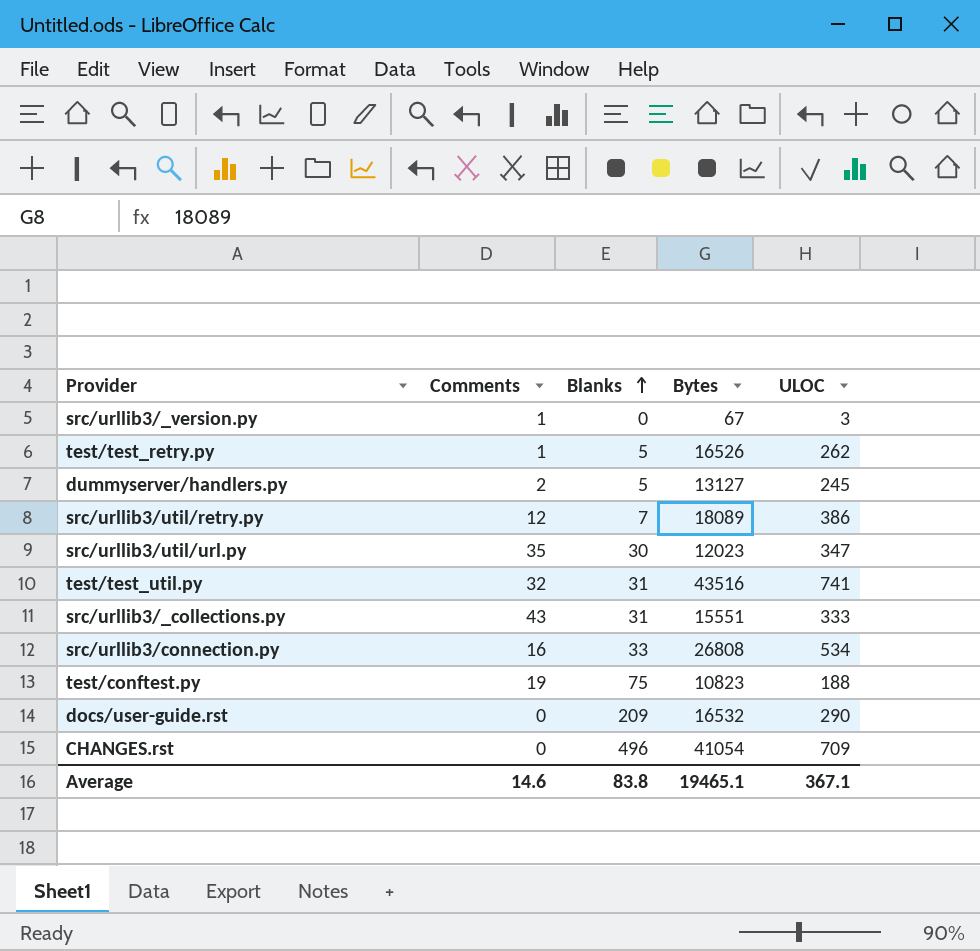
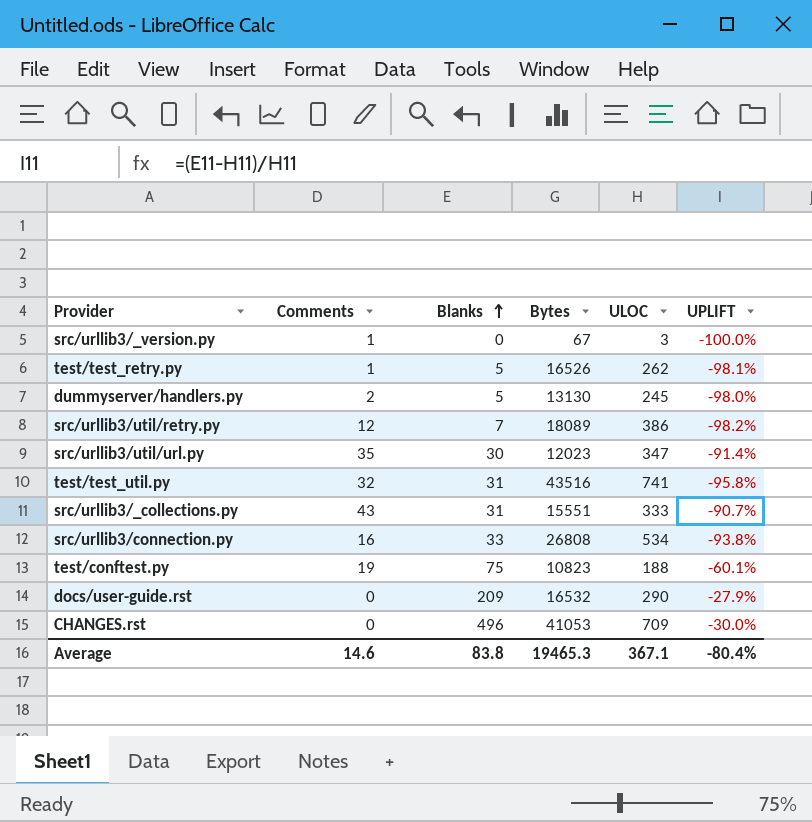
column UPLIFT | formula: none -> ([Blanks] - [ULOC]) / [ULOC]
dummyserver/handlers.py | Bytes: 13127 -> 13130
CHANGES.rst | Bytes: 41054 -> 41053
Average | Bytes: 19465.1 -> 19465.3

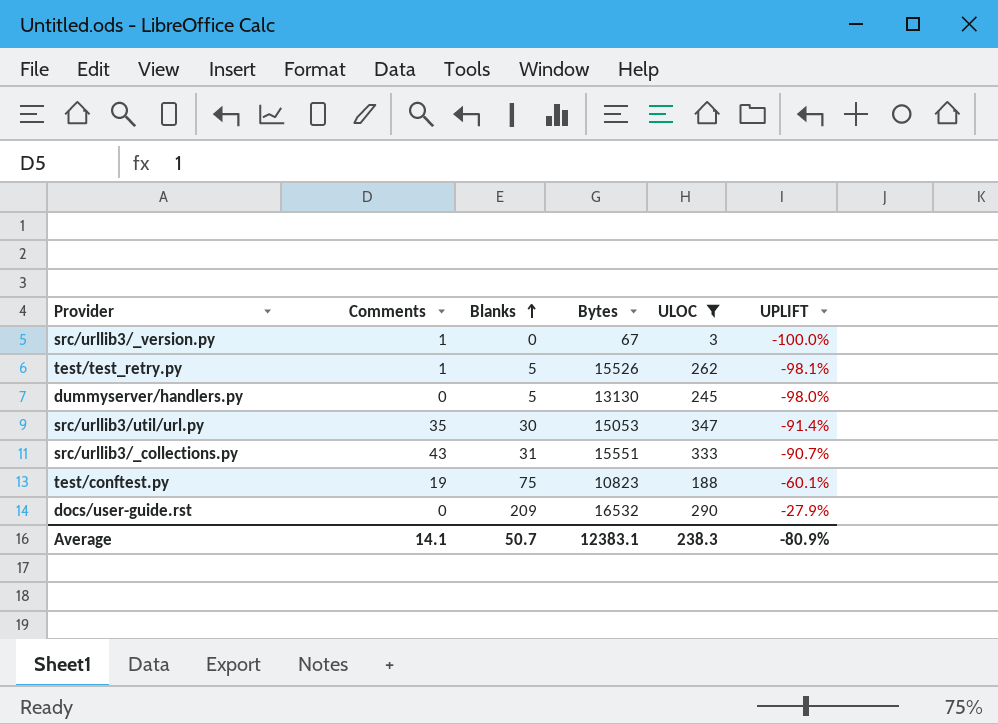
filter: none -> ULOC <= 347
test/test_retry.py | Bytes: 16526 -> 15526
dummyserver/handlers.py | Comments: 2 -> 0
src/urllib3/util/url.py | Bytes: 12023 -> 15053
Average | Comments: 14.6 -> 14.1
Average | Blanks: 83.8 -> 50.7
Average | Bytes: 19465.3 -> 12383.1
Average | ULOC: 367.1 -> 238.3
Average | UPLIFT: -80.4% -> -80.9%

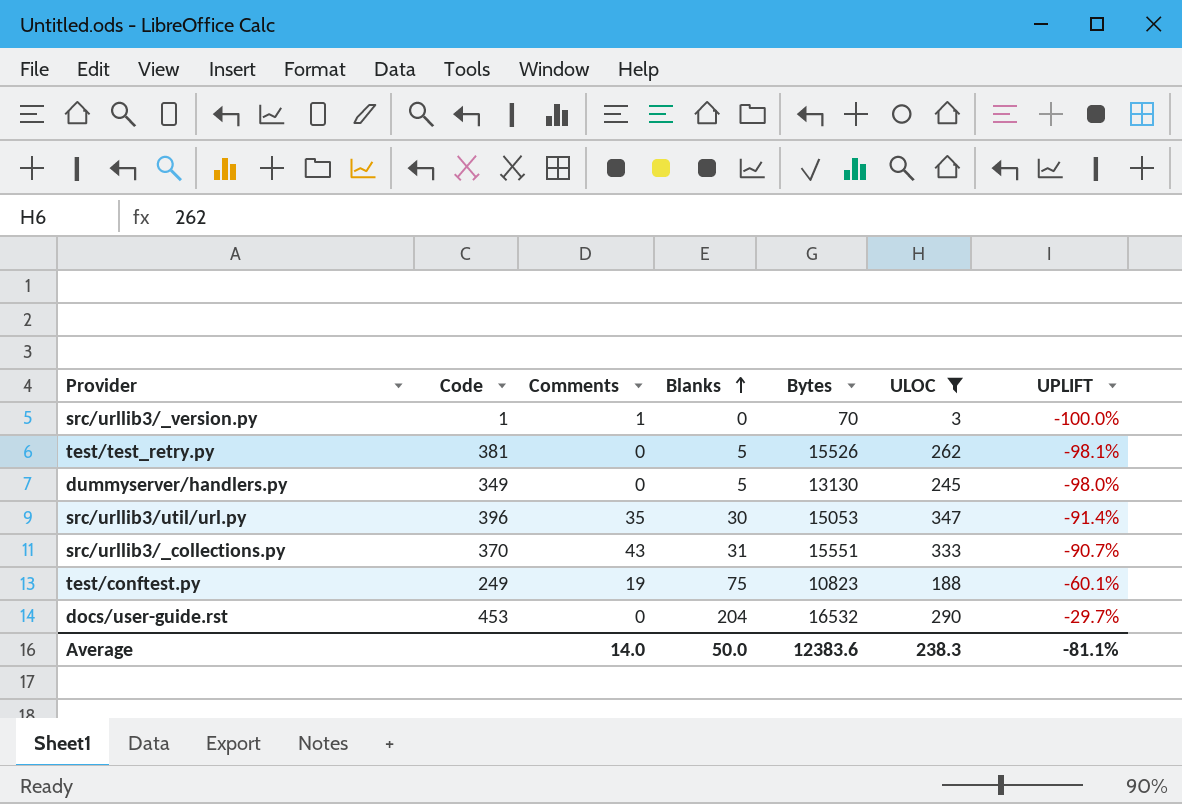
column Code | position: none -> 2
src/urllib3/_version.py | Bytes: 67 -> 70
test/test_retry.py | Comments: 1 -> 0
docs/user-guide.rst | Blanks: 209 -> 204
docs/user-guide.rst | UPLIFT: -27.9% -> -29.7%
Average | Comments: 14.1 -> 14.0
Average | Blanks: 50.7 -> 50.0
Average | Bytes: 12383.1 -> 12383.6
Average | UPLIFT: -80.9% -> -81.1%

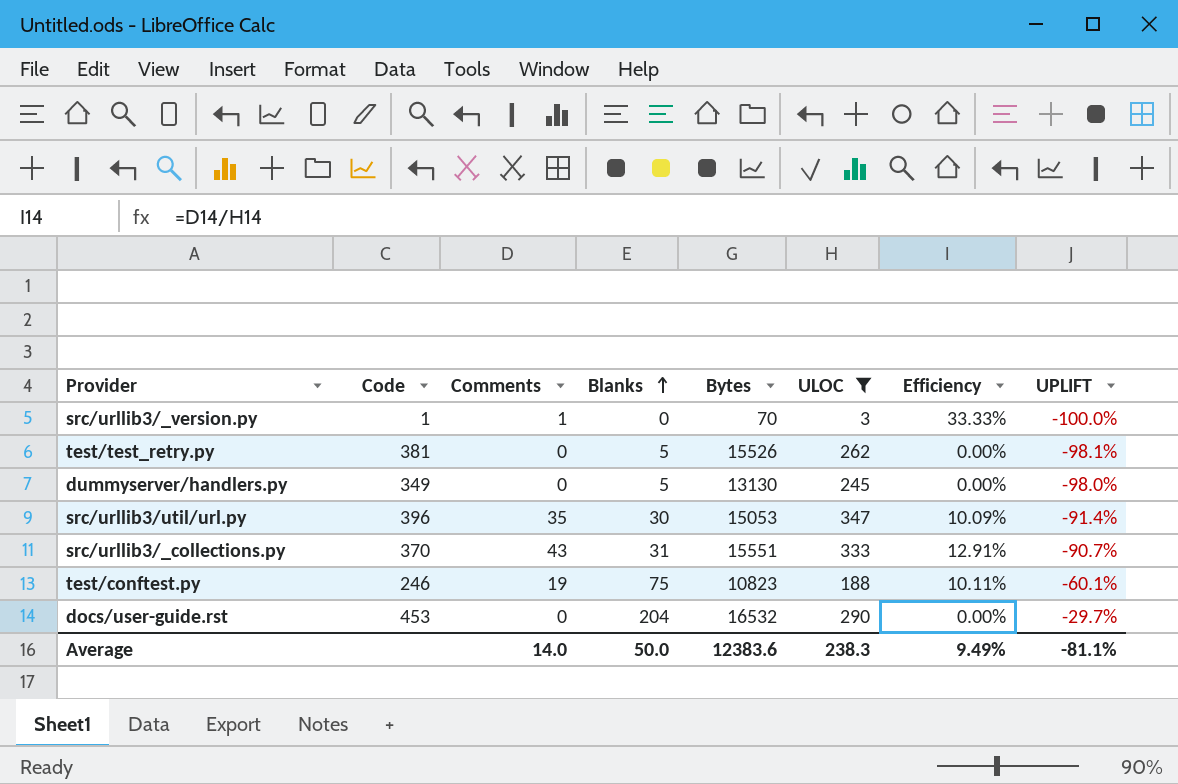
column Efficiency | formula: none -> [Comments] / [ULOC]
test/conftest.py | Code: 249 -> 246

